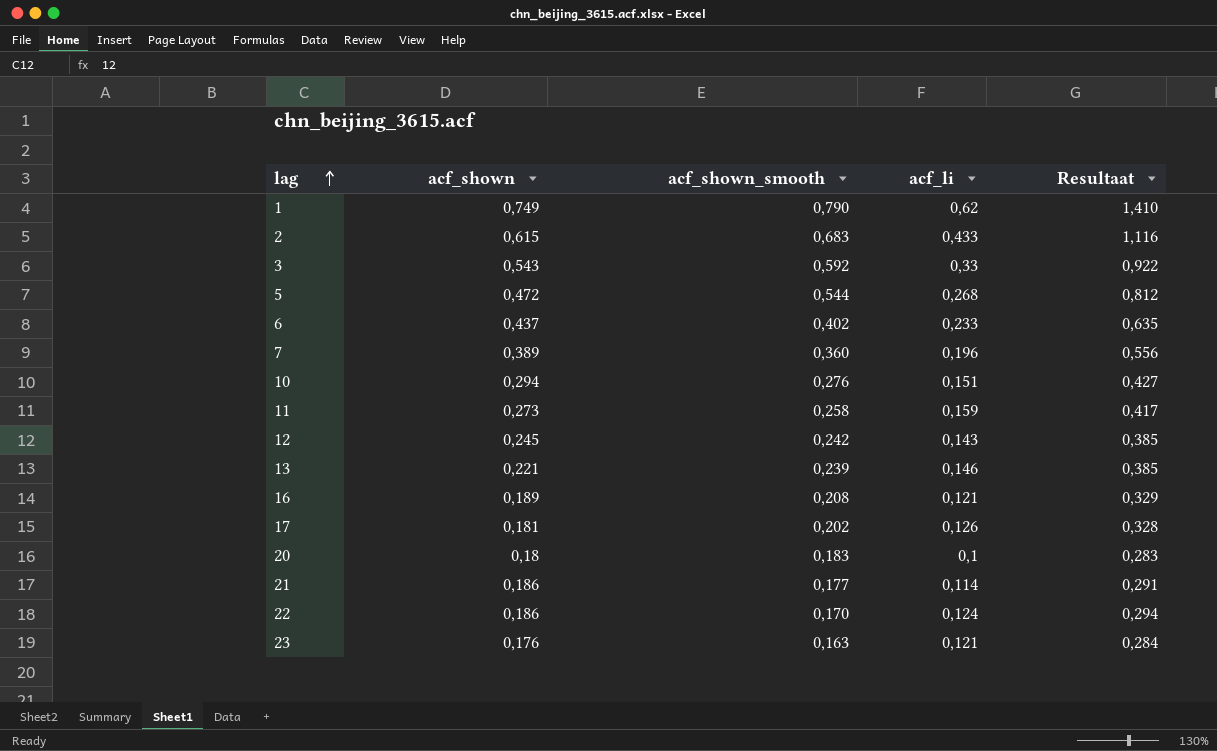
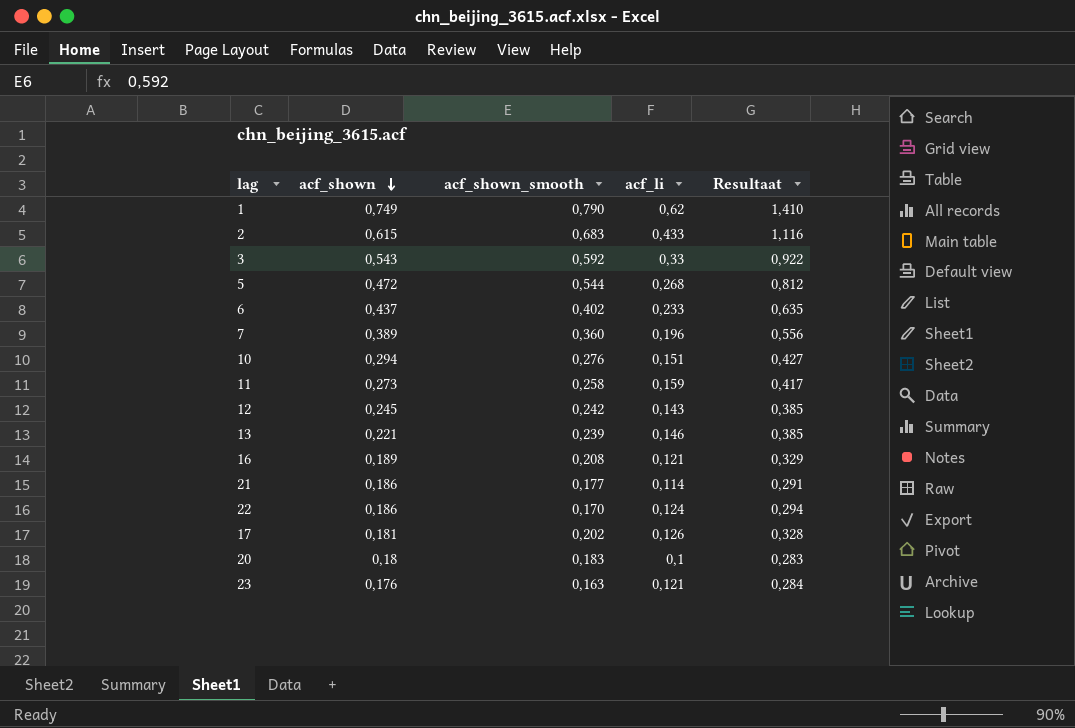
row order: lag ascending -> acf_shown descending

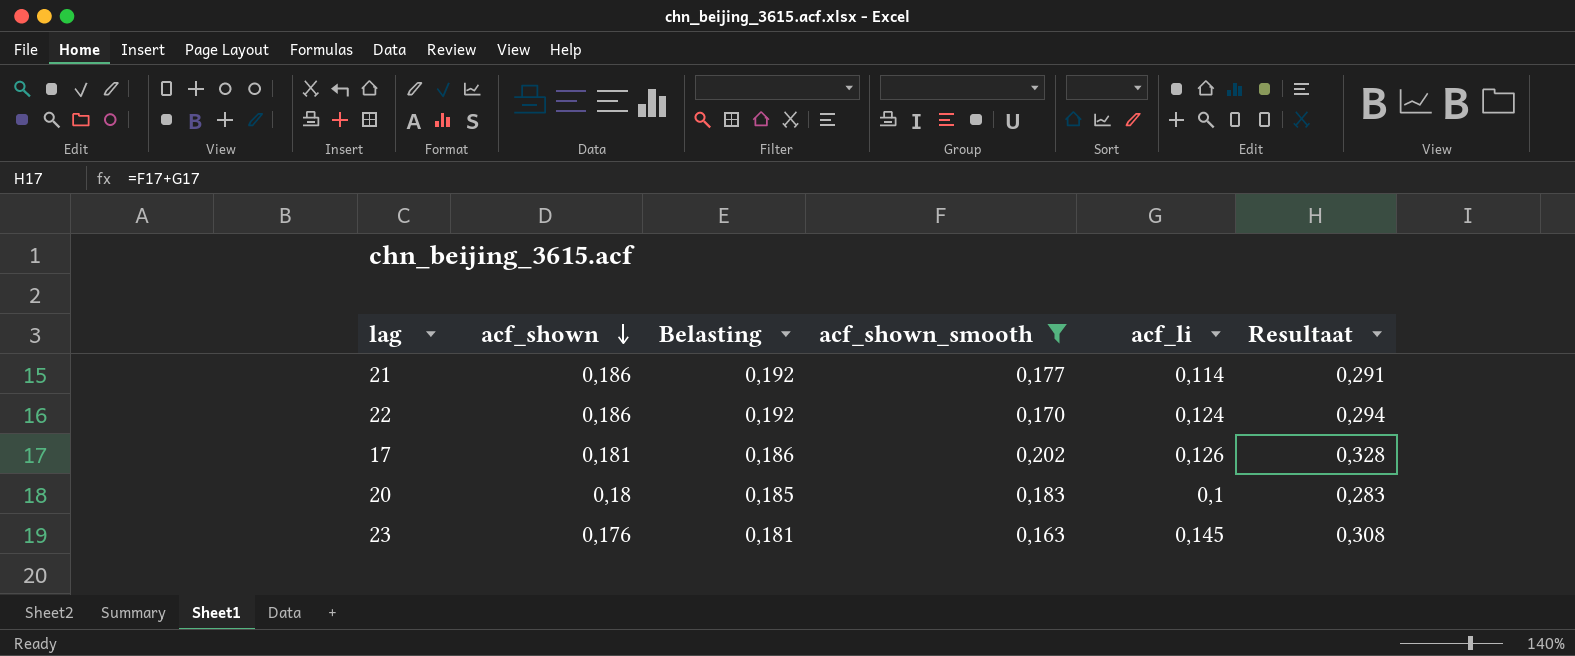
filter: none -> acf_shown_smooth <= 0,202
column Belasting | formula: none -> [acf_shown] * 1,03
23 | acf_li: 0,121 -> 0,145
23 | Resultaat: 0,284 -> 0,308

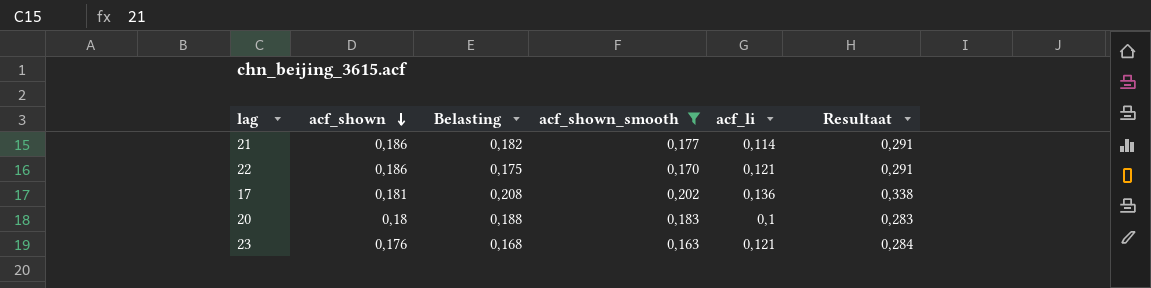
column Belasting | formula: [acf_shown] * 1,03 -> [acf_shown_smooth] * 1,03
22 | acf_li: 0,124 -> 0,121
22 | Resultaat: 0,294 -> 0,291
17 | acf_li: 0,126 -> 0,136
17 | Resultaat: 0,328 -> 0,338
23 | acf_li: 0,145 -> 0,121
23 | Resultaat: 0,308 -> 0,284

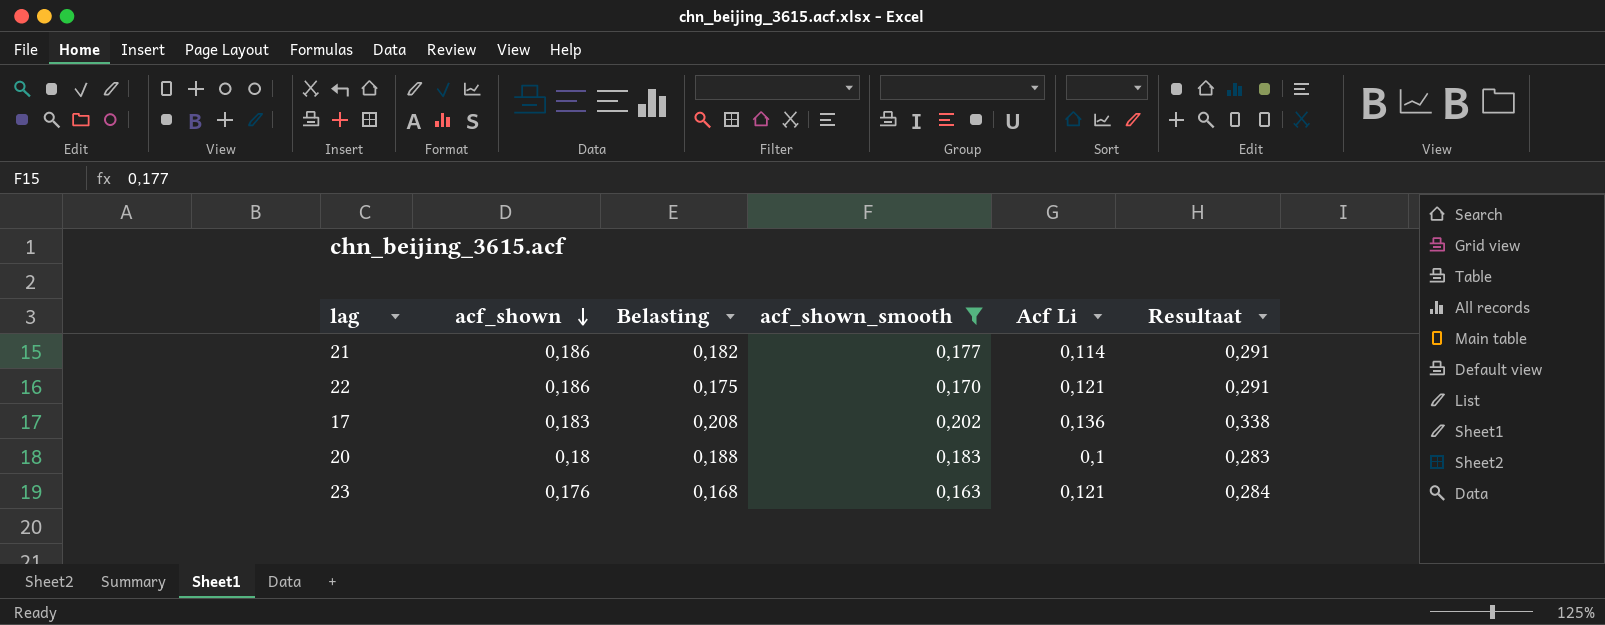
column name: acf_li -> Acf Li
17 | acf_shown: 0,181 -> 0,183

